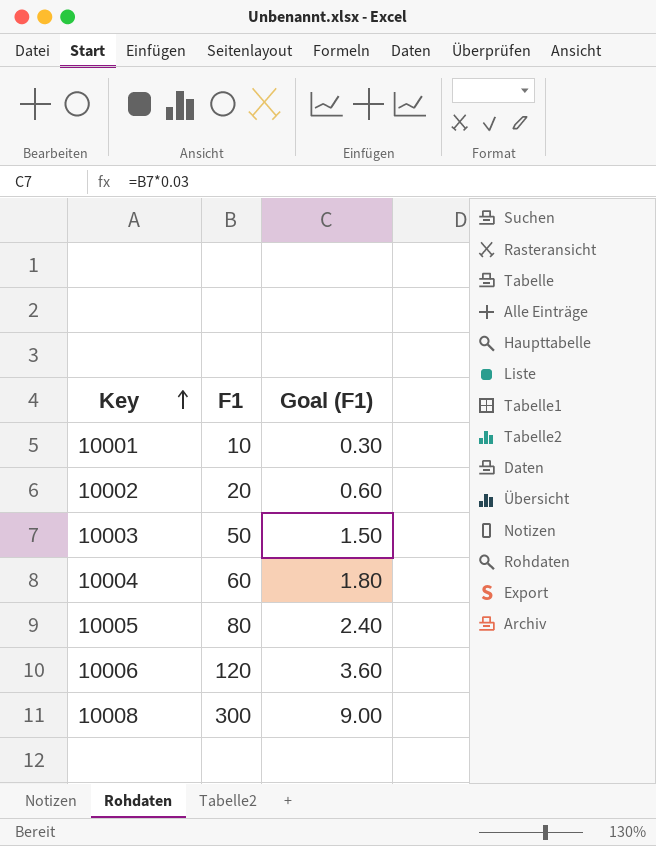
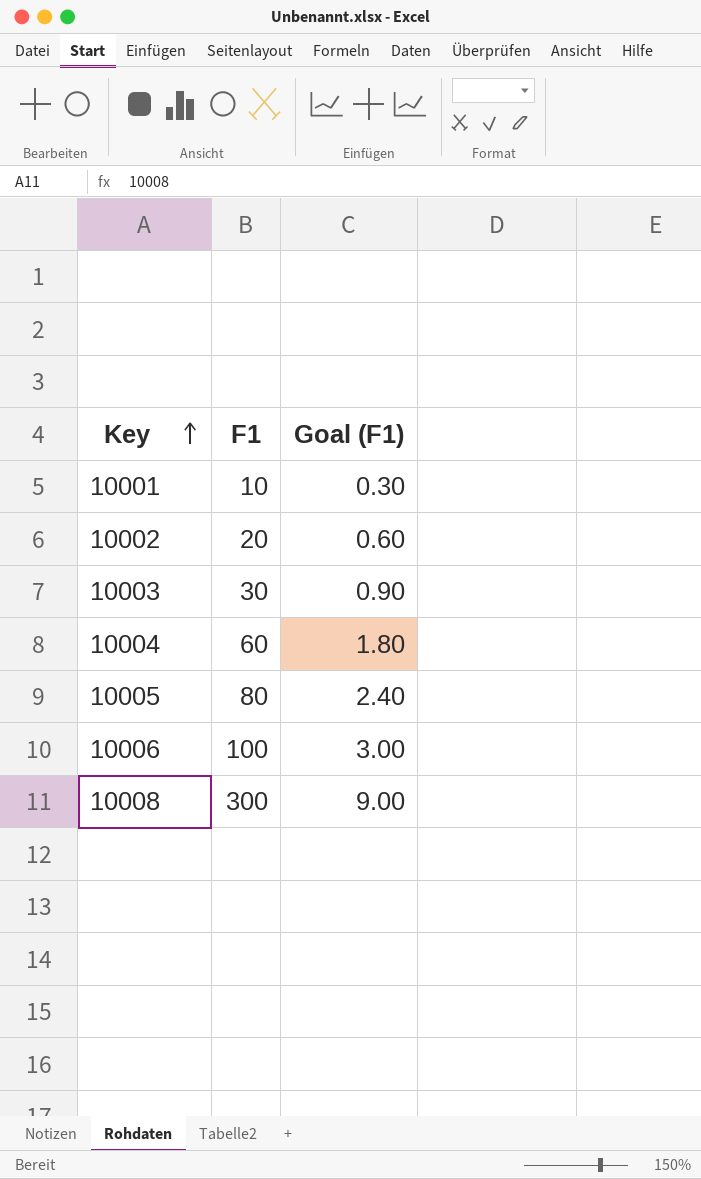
10003 | F1: 50 -> 30
10003 | Goal (F1): 1.50 -> 0.90
10006 | F1: 120 -> 100
10006 | Goal (F1): 3.60 -> 3.00

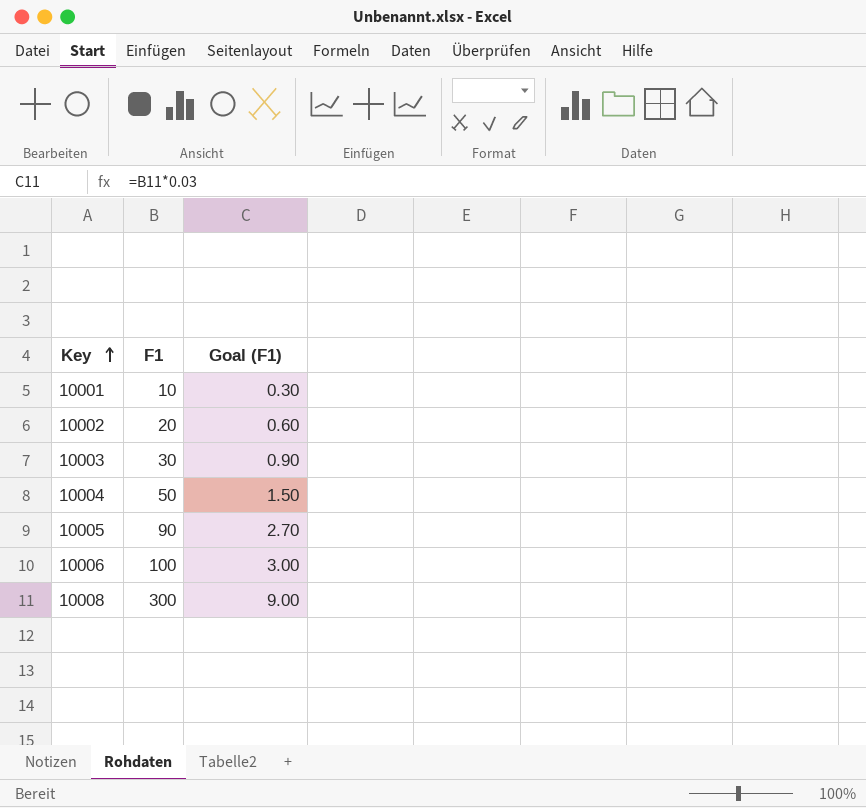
10004 | F1: 60 -> 50
10004 | Goal (F1): 1.80 -> 1.50
10005 | F1: 80 -> 90
10005 | Goal (F1): 2.40 -> 2.70

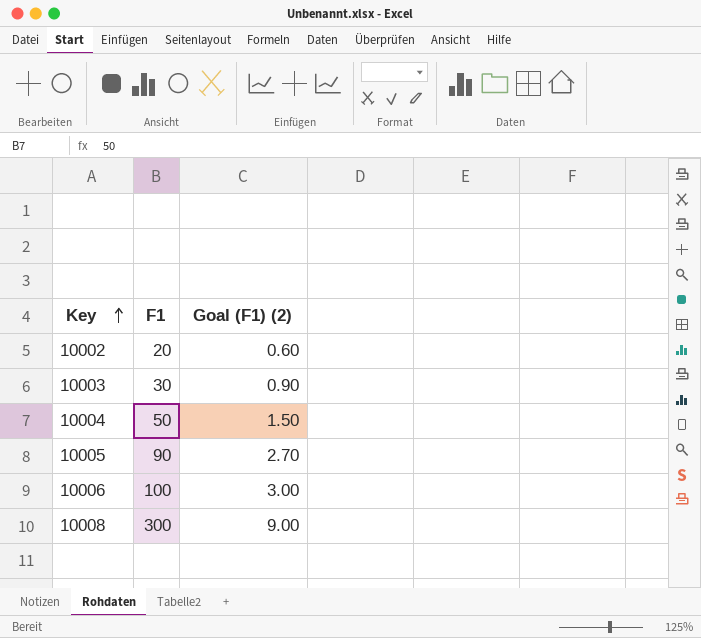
column name: Goal (F1) -> Goal (F1) (2)
row 10001: 10 | 0.30 -> none

